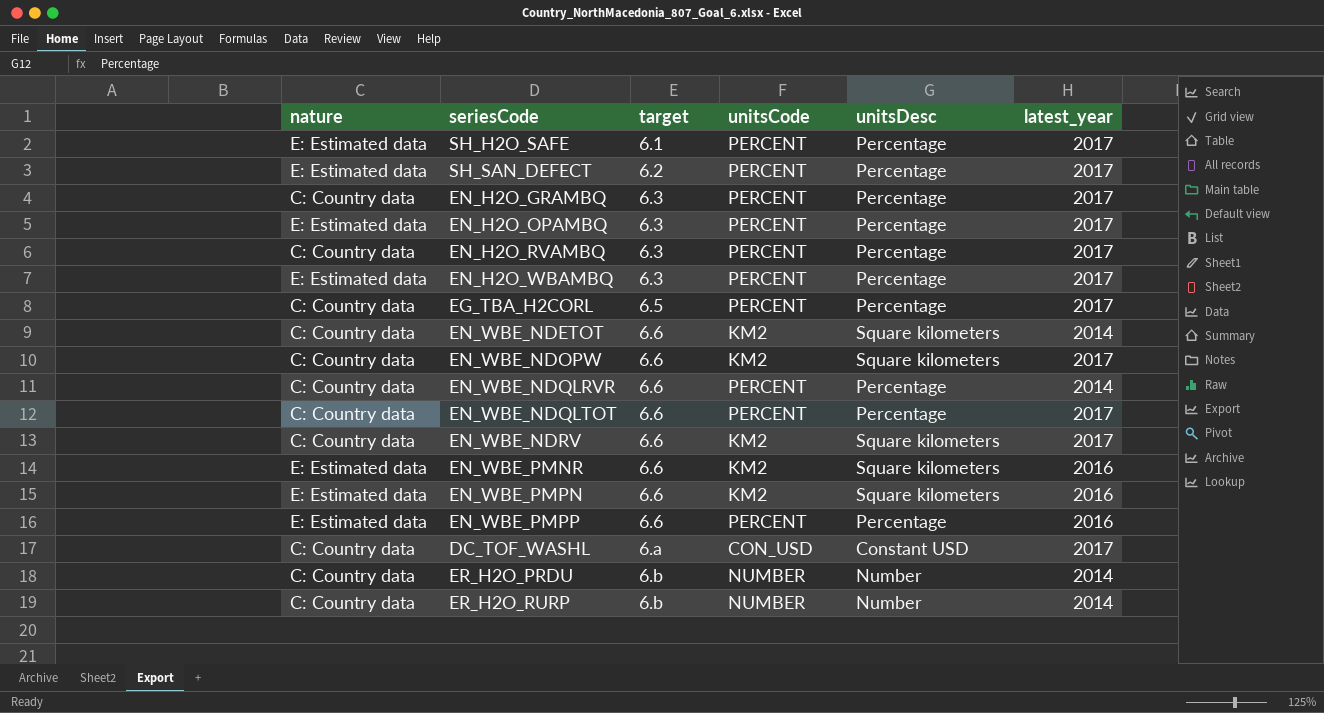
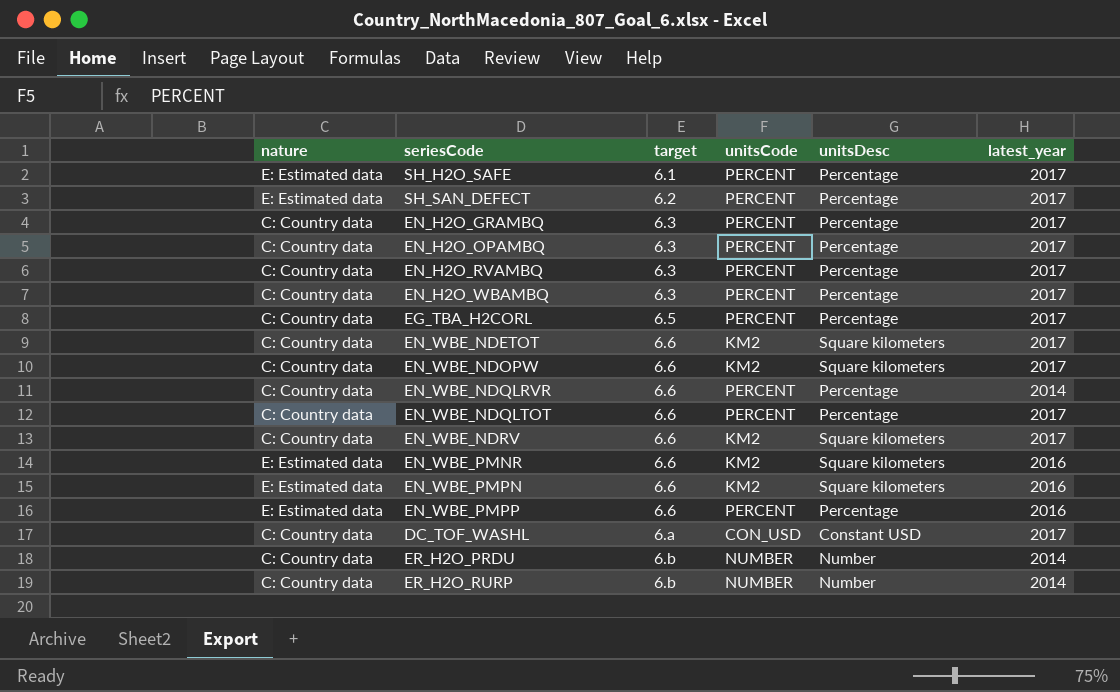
EN_H2O_OPAMBQ | nature: E: Estimated data -> C: Country data
EN_H2O_WBAMBQ | nature: E: Estimated data -> C: Country data
EN_WBE_NDETOT | latest_year: 2014 -> 2017

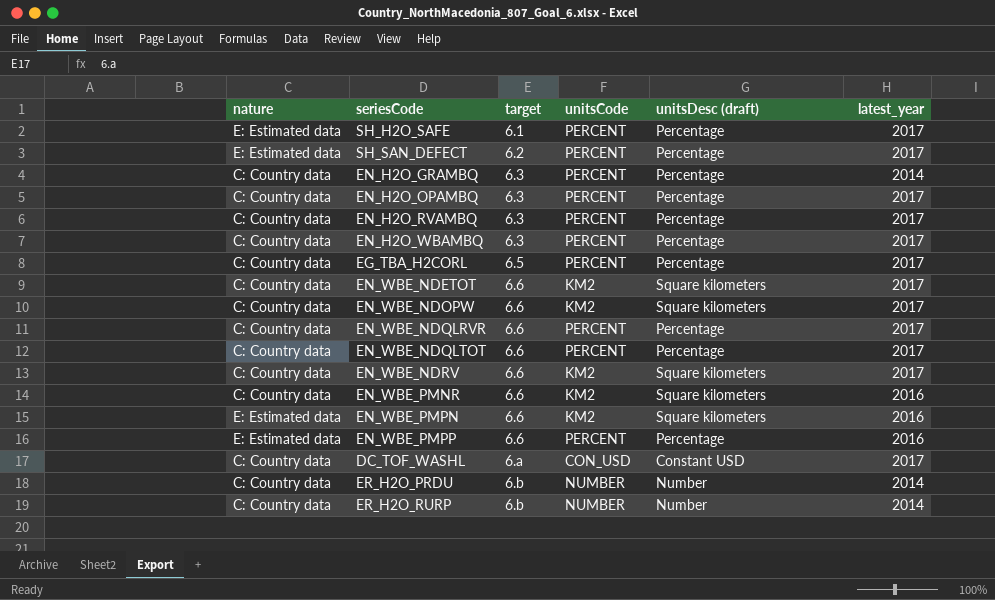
column name: unitsDesc -> unitsDesc (draft)
EN_H2O_GRAMBQ | latest_year: 2017 -> 2014
EN_WBE_NDQLRVR | latest_year: 2014 -> 2017
EN_WBE_PMNR | nature: E: Estimated data -> C: Country data

